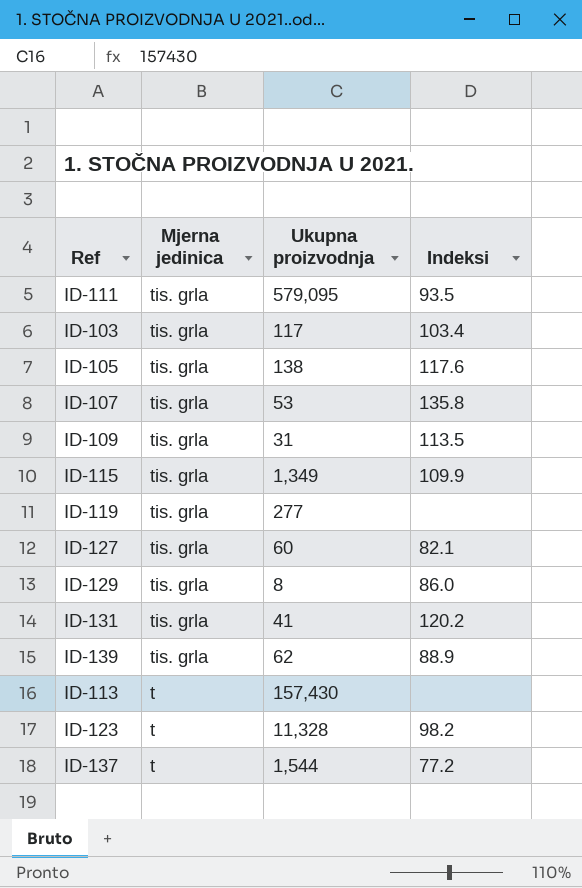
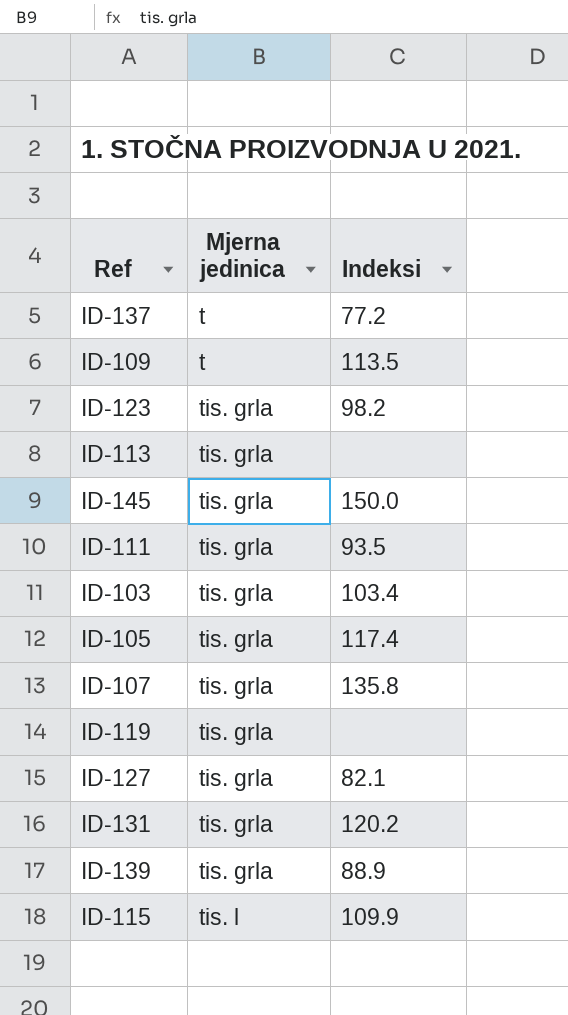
row order: Mjerna jedinica descending -> Mjerna jedinica ascending
column Ukupna proizvodnja | position: 3 -> none
row ID-129: tis. grla | 8 | 86.0 -> none
ID-109 | Mjerna jedinica: tis. grla -> t
ID-123 | Mjerna jedinica: t -> tis. grla
ID-113 | Mjerna jedinica: t -> tis. grla
row ID-145: none -> tis. grla | 150.0
ID-105 | Indeksi: 117.6 -> 117.4
ID-115 | Mjerna jedinica: tis. grla -> tis. l

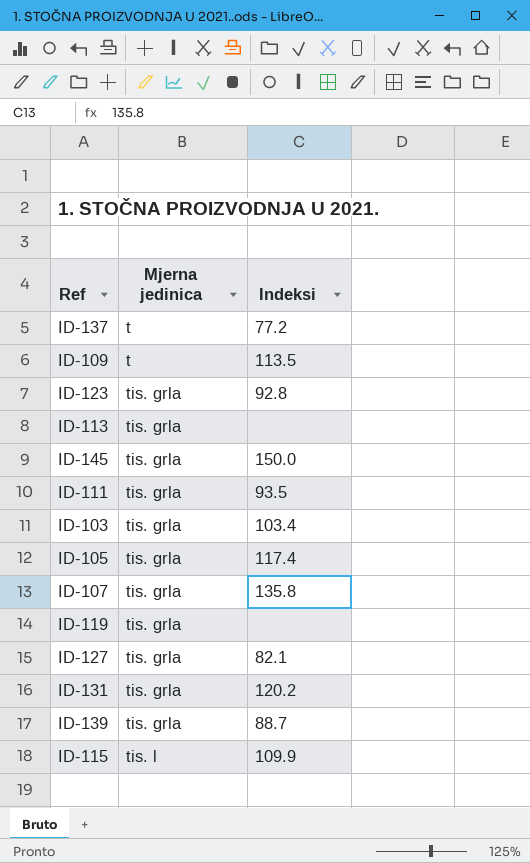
ID-123 | Indeksi: 98.2 -> 92.8
ID-139 | Indeksi: 88.9 -> 88.7

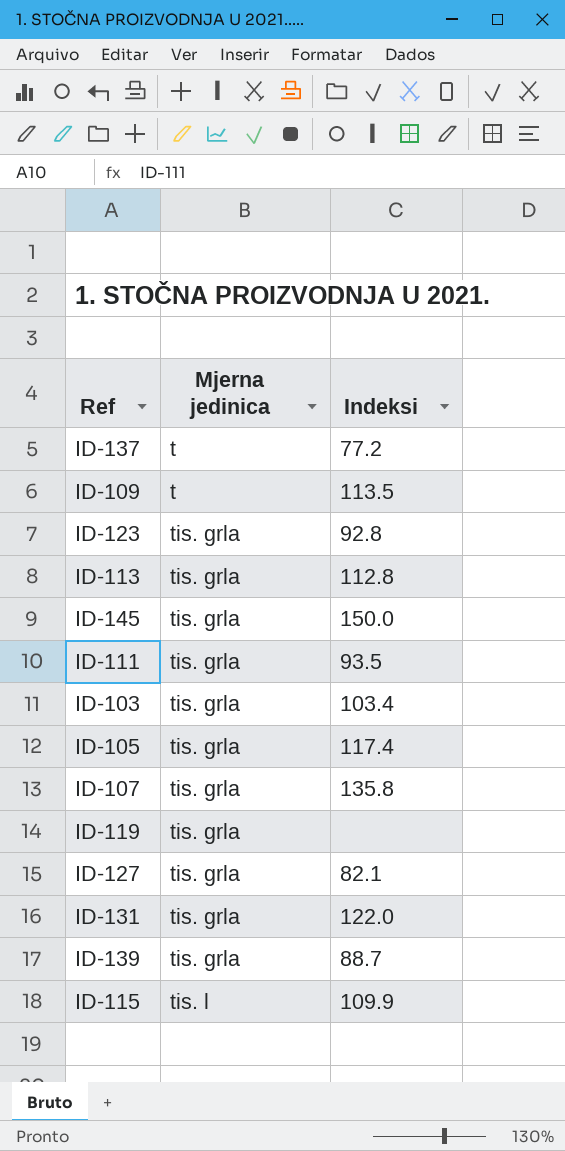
ID-113 | Indeksi: none -> 112.8
ID-131 | Indeksi: 120.2 -> 122.0

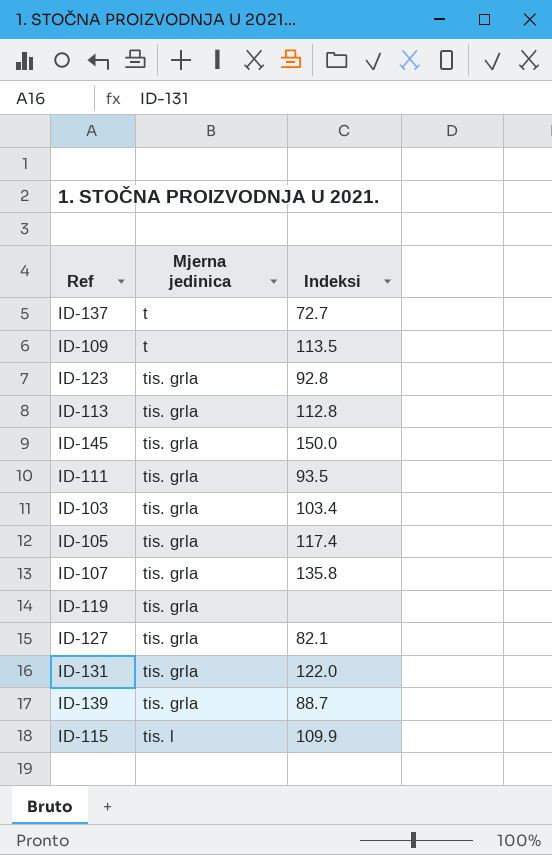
ID-137 | Indeksi: 77.2 -> 72.7

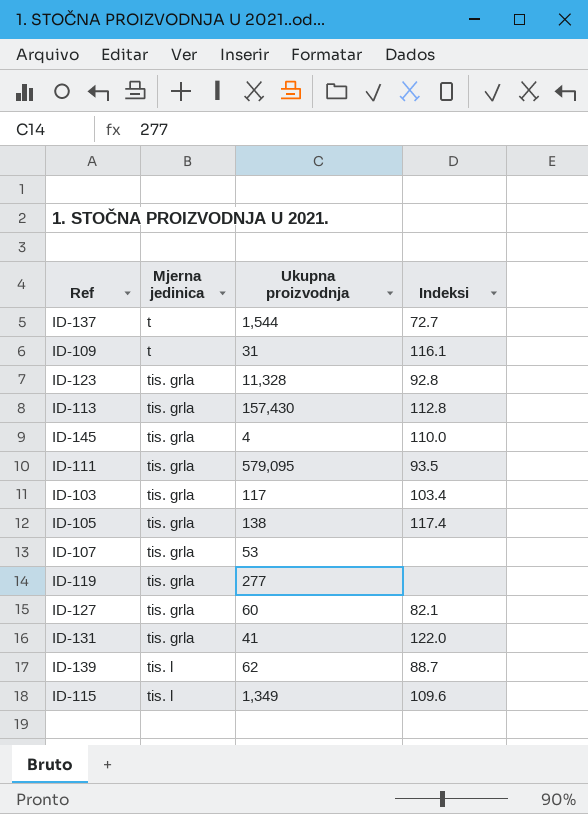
column Ukupna proizvodnja | position: none -> 3
ID-109 | Indeksi: 113.5 -> 116.1
ID-145 | Indeksi: 150.0 -> 110.0
ID-107 | Indeksi: 135.8 -> none
ID-139 | Mjerna jedinica: tis. grla -> tis. l
ID-115 | Indeksi: 109.9 -> 109.6

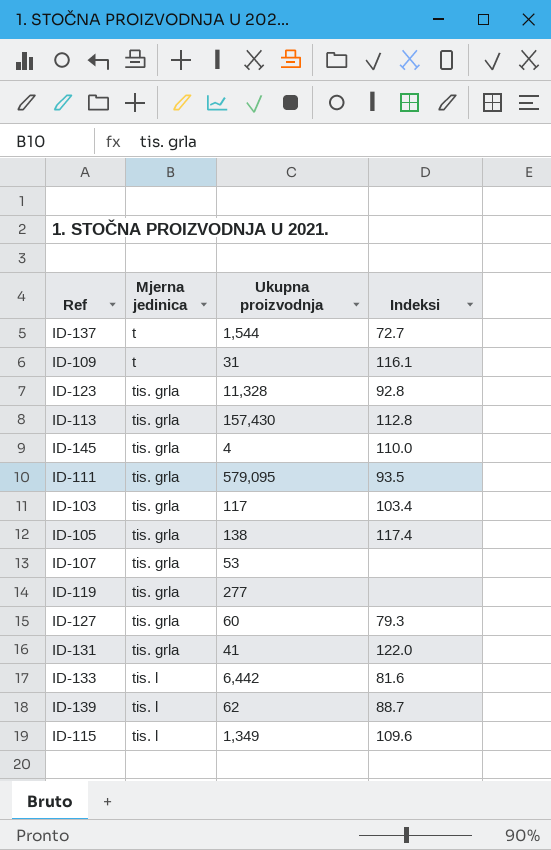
ID-127 | Indeksi: 82.1 -> 79.3
row ID-133: none -> tis. l | 6,442 | 81.6

